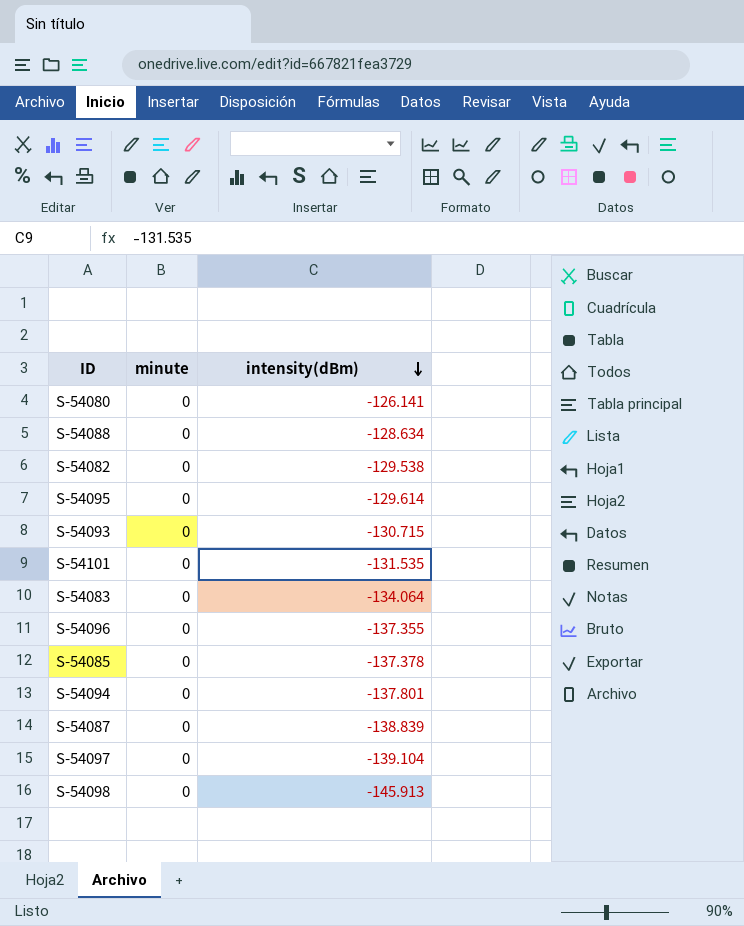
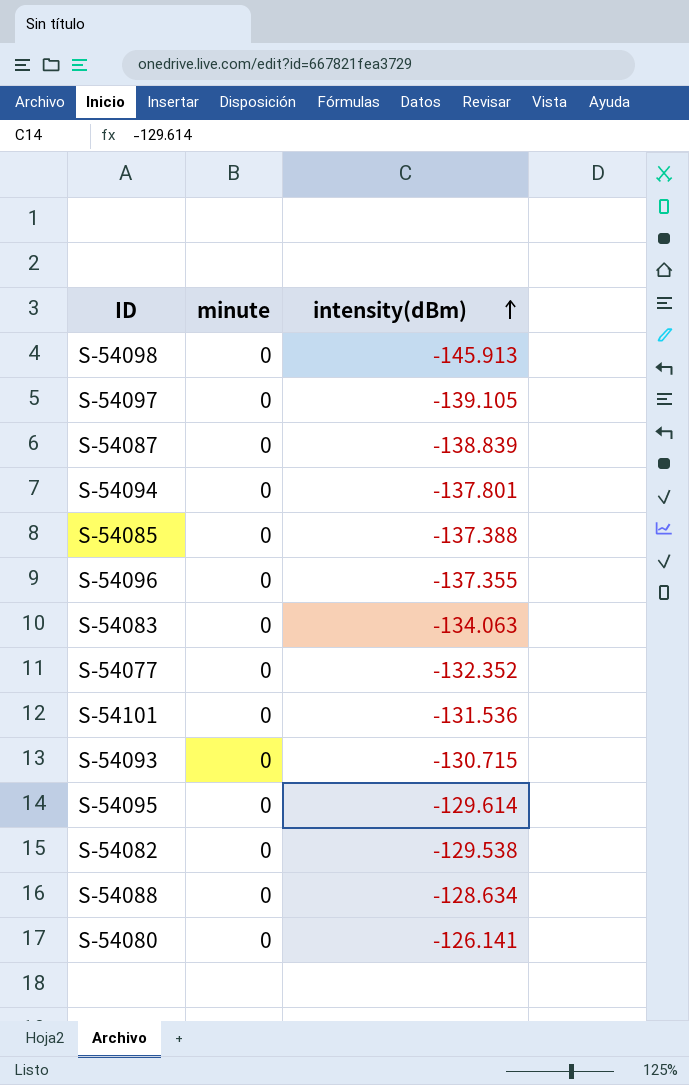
row order: intensity(dBm) descending -> intensity(dBm) ascending
S-54097 | intensity(dBm): -139.104 -> -139.105
S-54085 | intensity(dBm): -137.378 -> -137.388
S-54083 | intensity(dBm): -134.064 -> -134.063
row S-54077: none -> 0 | -132.352
S-54101 | intensity(dBm): -131.535 -> -131.536

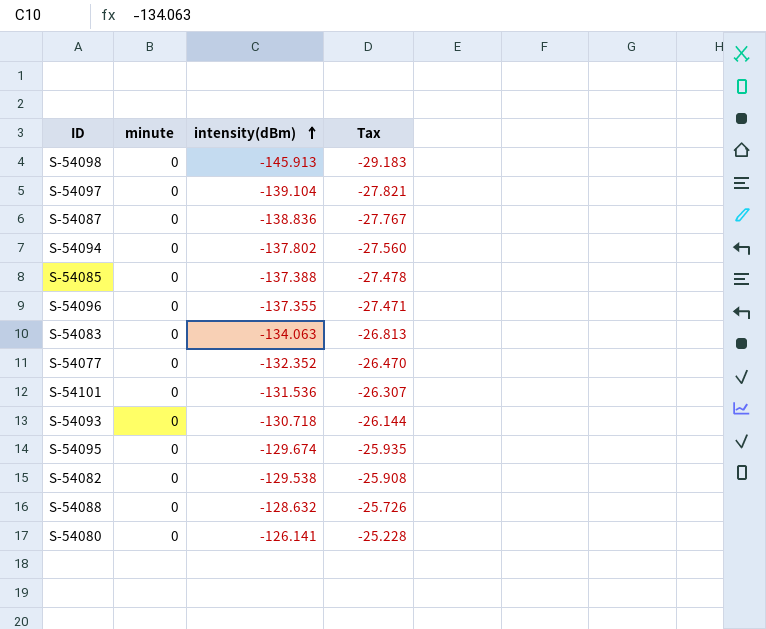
column Tax | formula: none -> [intensity(dBm)] * 0.2
S-54097 | intensity(dBm): -139.105 -> -139.104
S-54087 | intensity(dBm): -138.839 -> -138.836
S-54094 | intensity(dBm): -137.801 -> -137.802
S-54093 | intensity(dBm): -130.715 -> -130.718
S-54095 | intensity(dBm): -129.614 -> -129.674
S-54088 | intensity(dBm): -128.634 -> -128.632

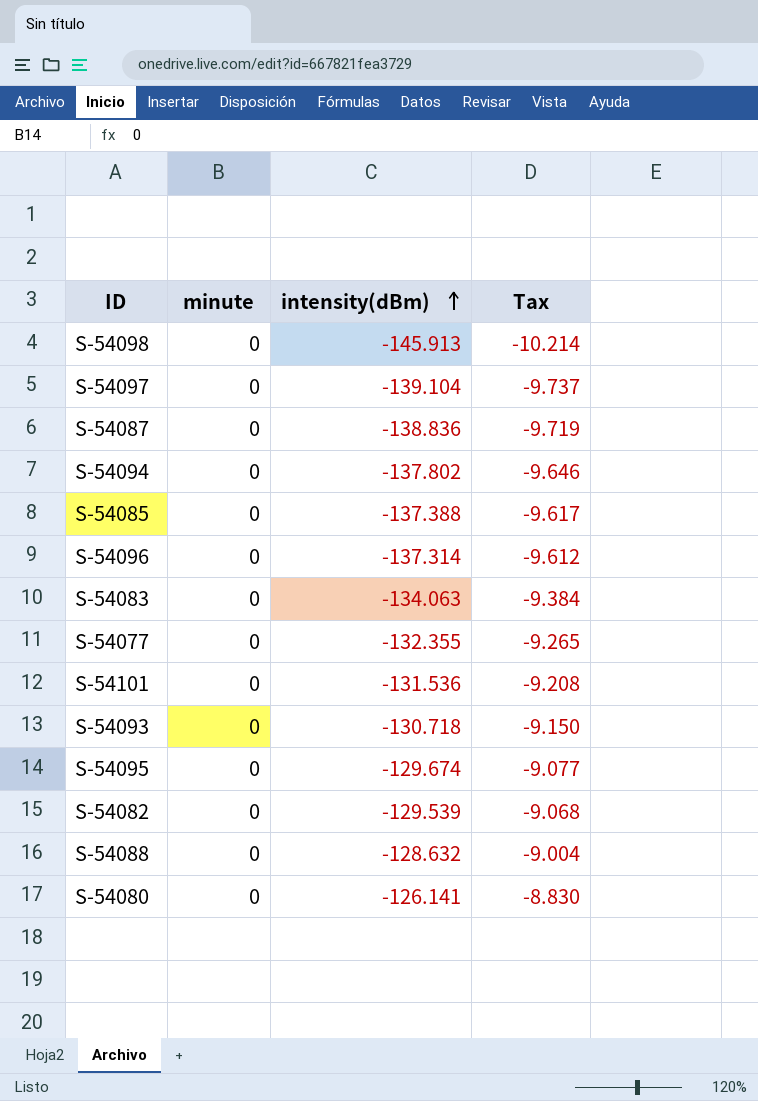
column Tax | formula: [intensity(dBm)] * 0.2 -> [intensity(dBm)] * 0.07
S-54096 | intensity(dBm): -137.355 -> -137.314
S-54077 | intensity(dBm): -132.352 -> -132.355
S-54082 | intensity(dBm): -129.538 -> -129.539

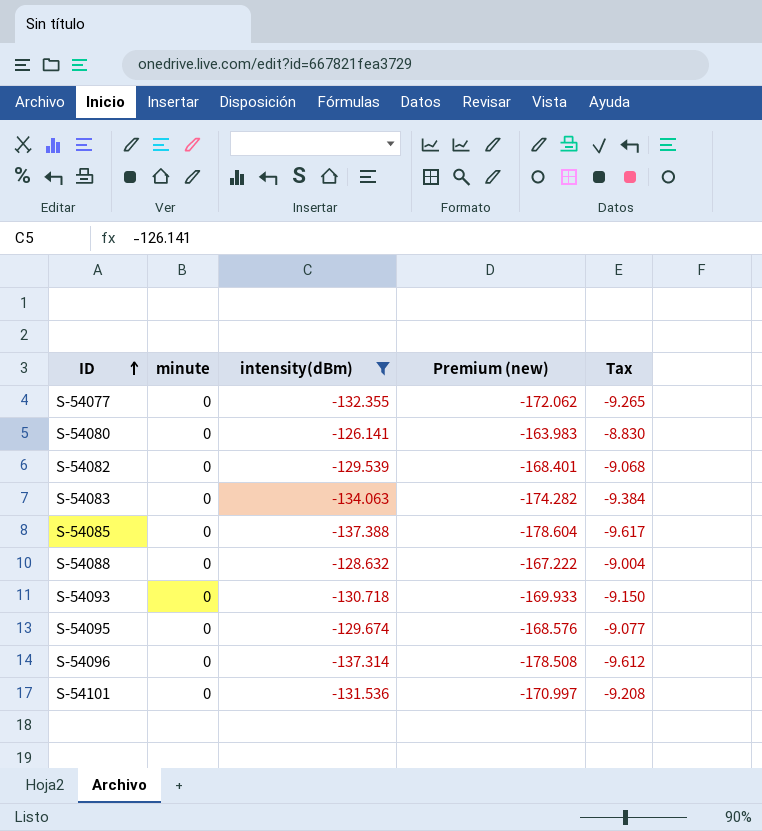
filter: none -> intensity(dBm) >= -137.388
row order: intensity(dBm) ascending -> ID ascending
column Premium (new) | formula: none -> [intensity(dBm)] * 1.3

